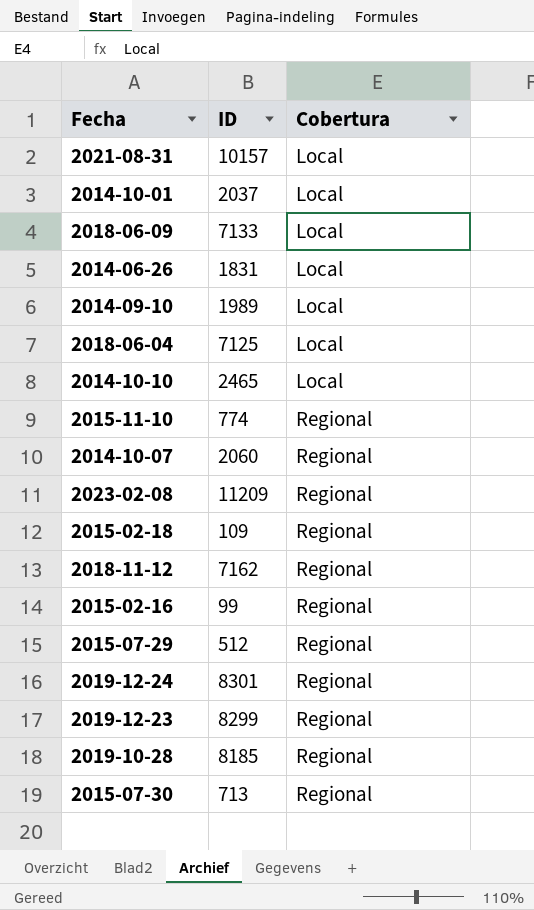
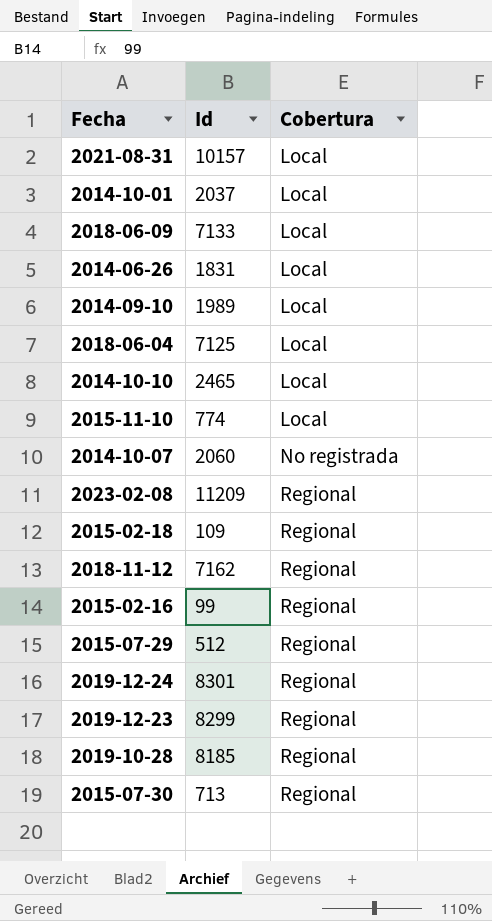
column name: ID -> Id
2015-11-10 | Cobertura: Regional -> Local
2014-10-07 | Cobertura: Regional -> No registrada

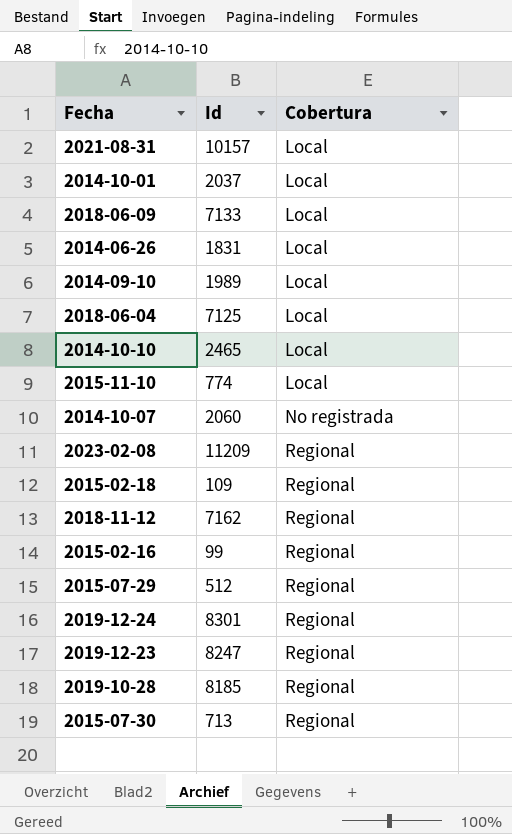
2019-12-23 | Id: 8299 -> 8247

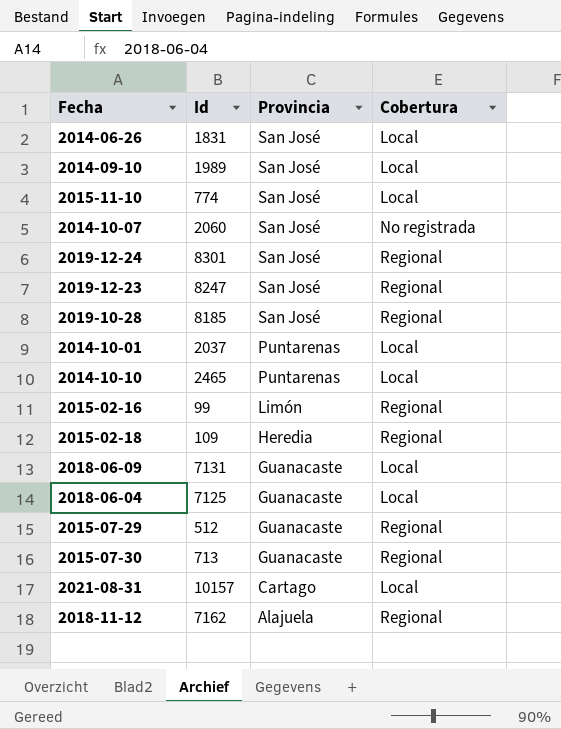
row order: Cobertura ascending -> Provincia descending
column Provincia | position: none -> 3
row 2023-02-08: 11209 | Regional -> none
2018-06-09 | Id: 7133 -> 7131

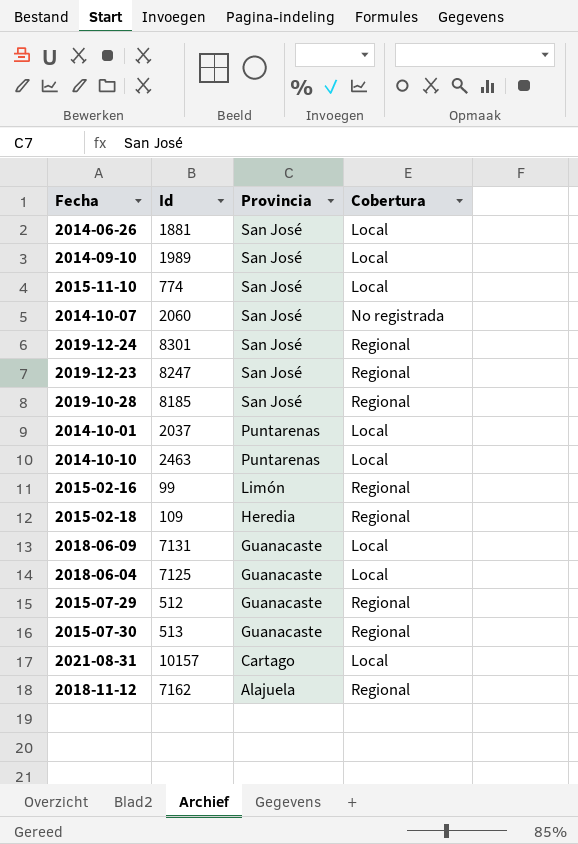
2014-06-26 | Id: 1831 -> 1881
2014-10-10 | Id: 2465 -> 2463
2015-07-30 | Id: 713 -> 513

